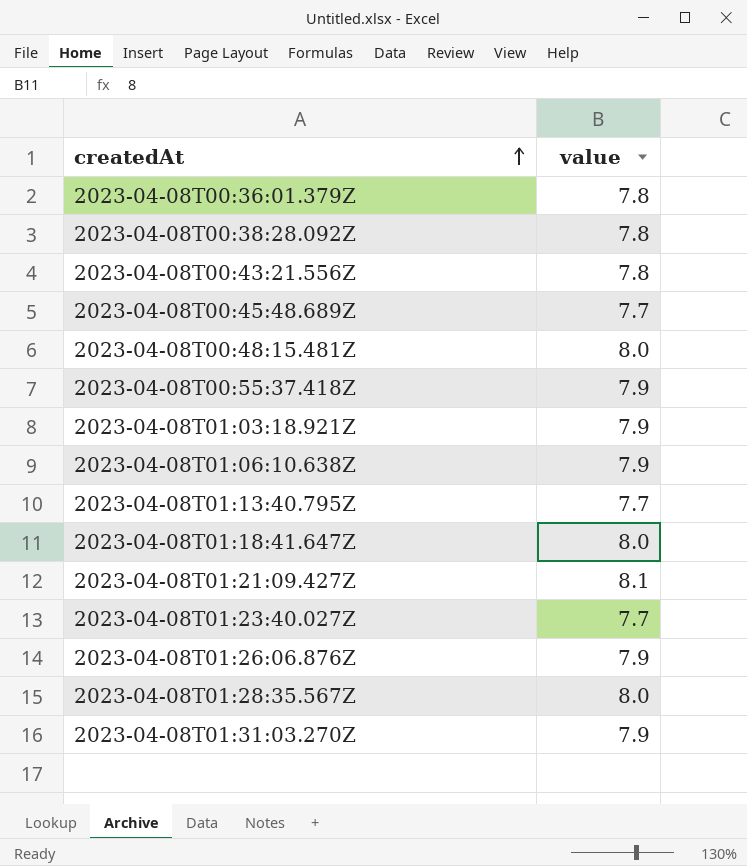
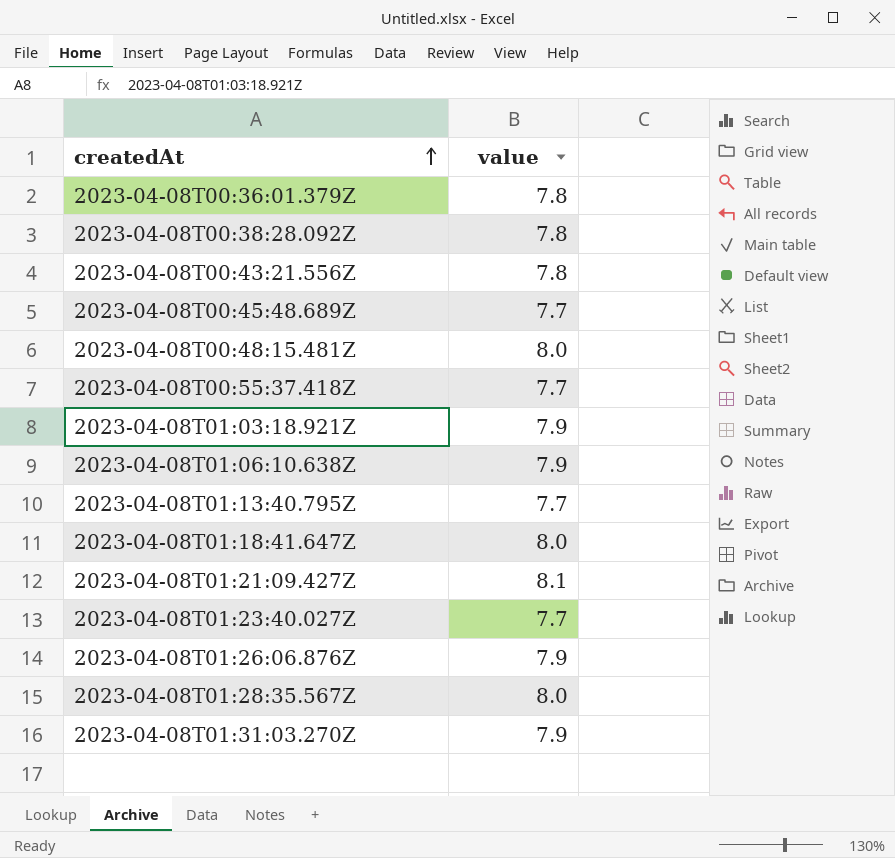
2023-04-08T00:55:37.418Z | value: 7.9 -> 7.7

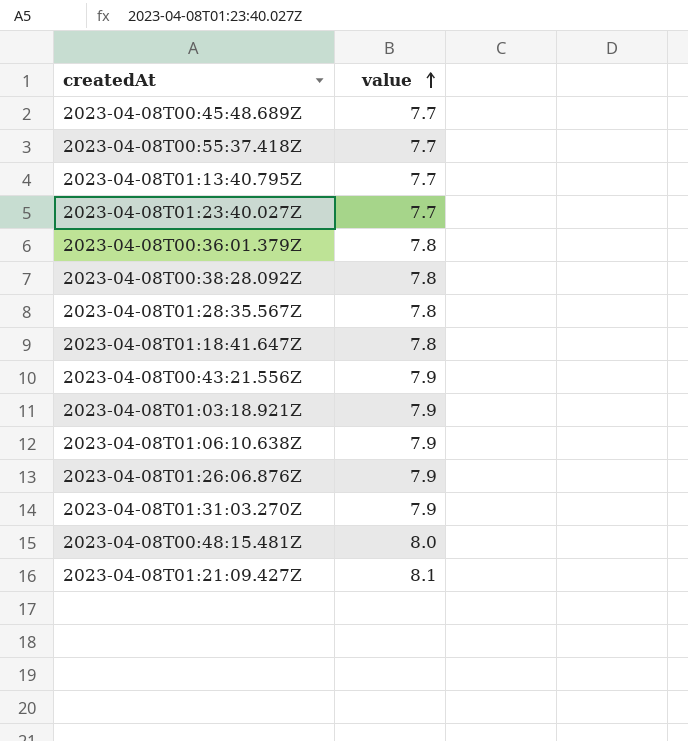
row order: createdAt ascending -> value ascending
2023-04-08T01:28:35.567Z | value: 8.0 -> 7.8
2023-04-08T01:18:41.647Z | value: 8.0 -> 7.8
2023-04-08T00:43:21.556Z | value: 7.8 -> 7.9

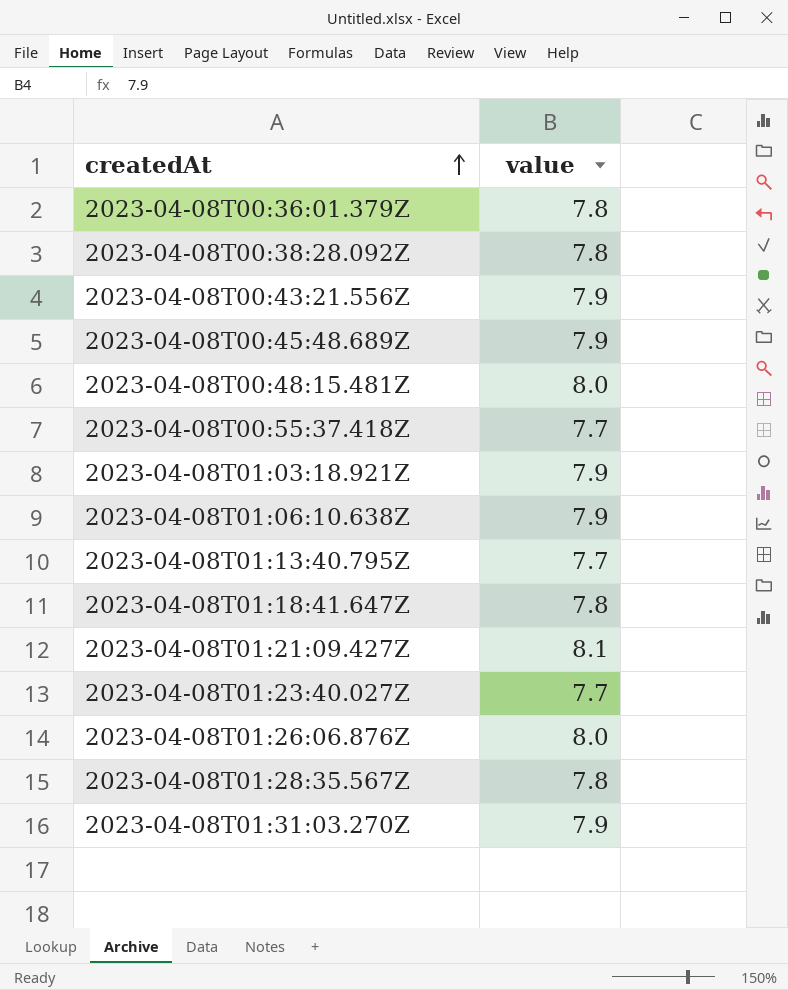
row order: value ascending -> createdAt ascending
2023-04-08T00:45:48.689Z | value: 7.7 -> 7.9
2023-04-08T01:26:06.876Z | value: 7.9 -> 8.0

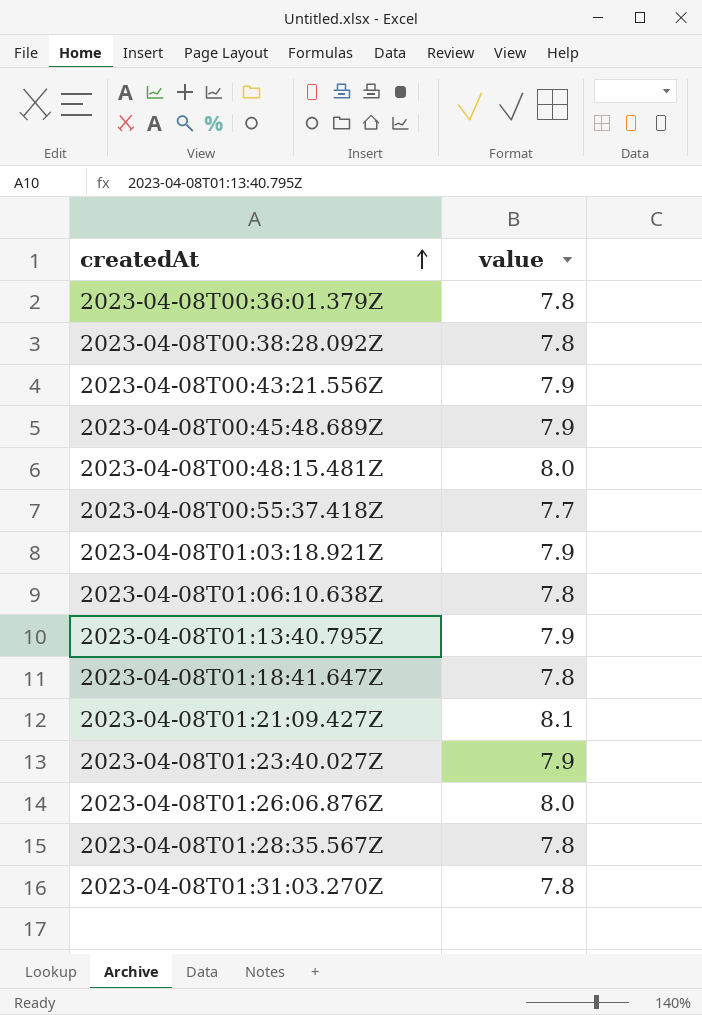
2023-04-08T01:06:10.638Z | value: 7.9 -> 7.8
2023-04-08T01:13:40.795Z | value: 7.7 -> 7.9
2023-04-08T01:23:40.027Z | value: 7.7 -> 7.9
2023-04-08T01:31:03.270Z | value: 7.9 -> 7.8

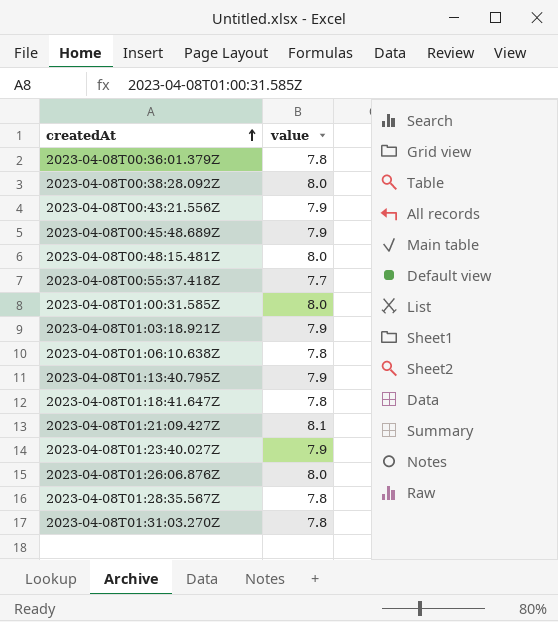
2023-04-08T00:38:28.092Z | value: 7.8 -> 8.0
row 2023-04-08T01:00:31.585Z: none -> 8.0

